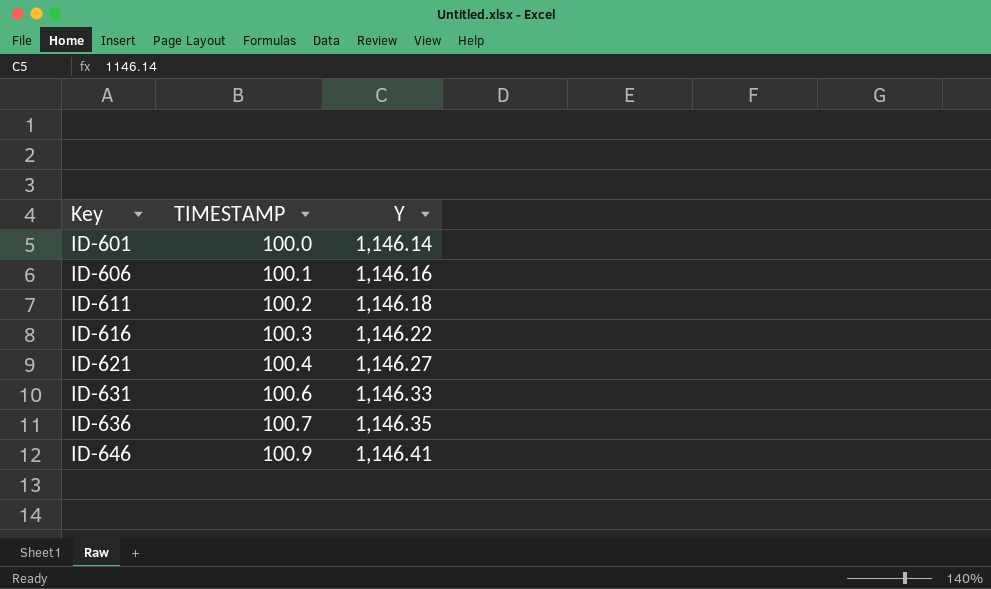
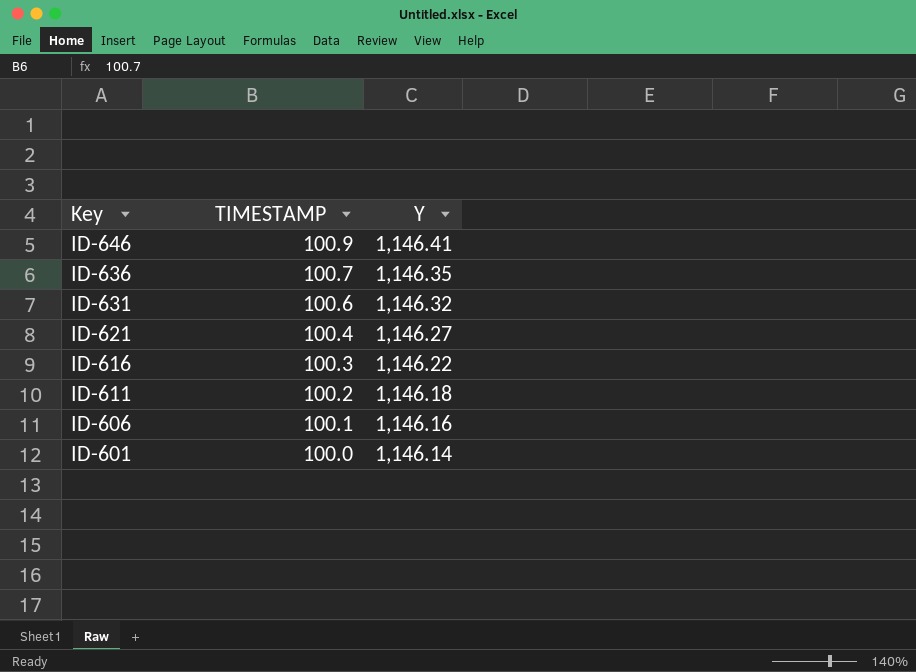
row order: Key ascending -> Key descending
ID-631 | Y: 1,146.33 -> 1,146.32

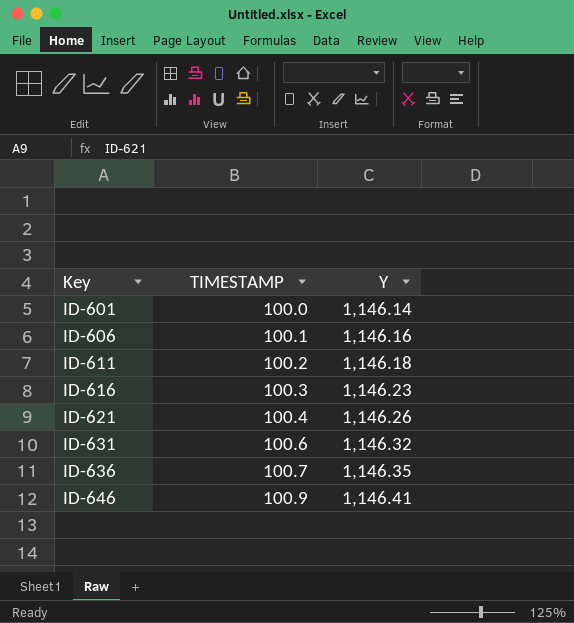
row order: Key descending -> Key ascending
ID-616 | Y: 1,146.22 -> 1,146.23
ID-621 | Y: 1,146.27 -> 1,146.26

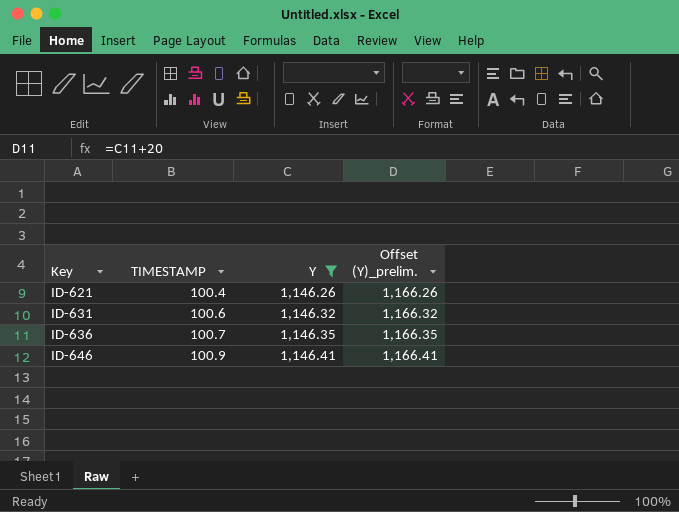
filter: none -> Y >= 1,146.26
column Offset (Y)_prelim. | formula: none -> [Y] + 20

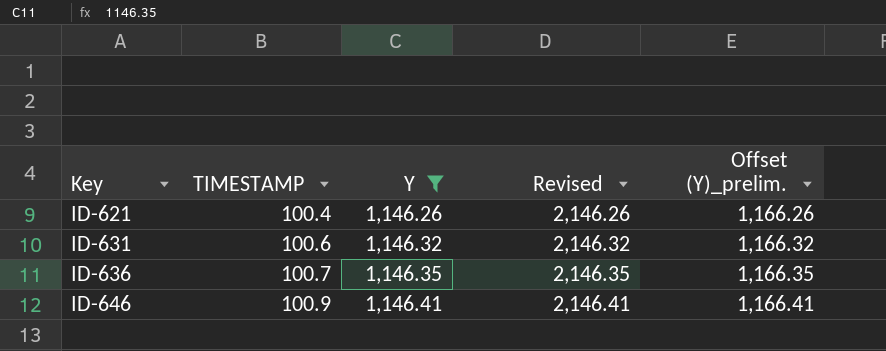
column Revised | formula: none -> [Y] + 1000

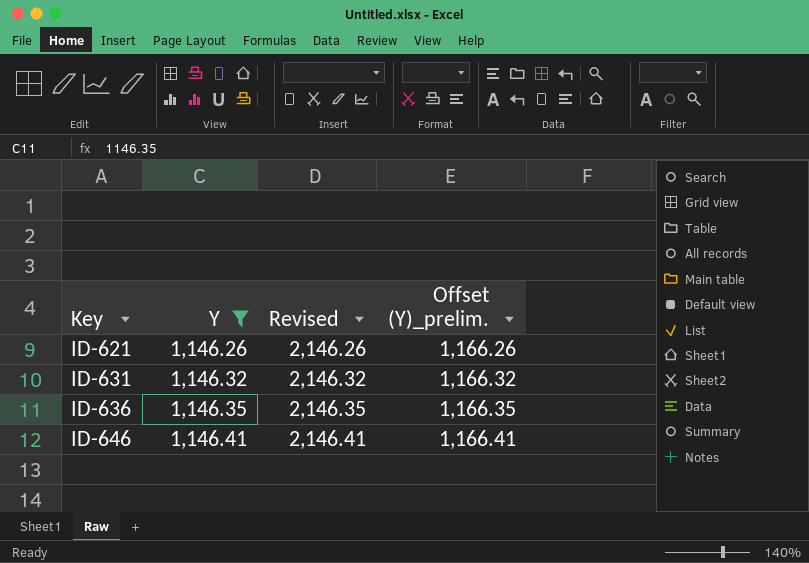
column TIMESTAMP | position: 2 -> none

